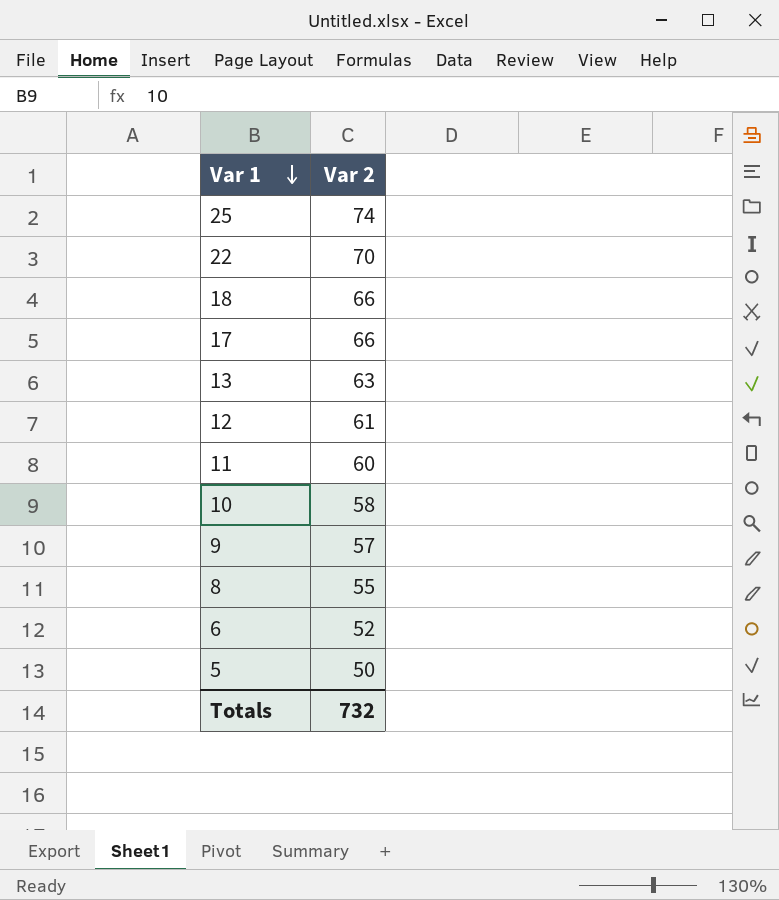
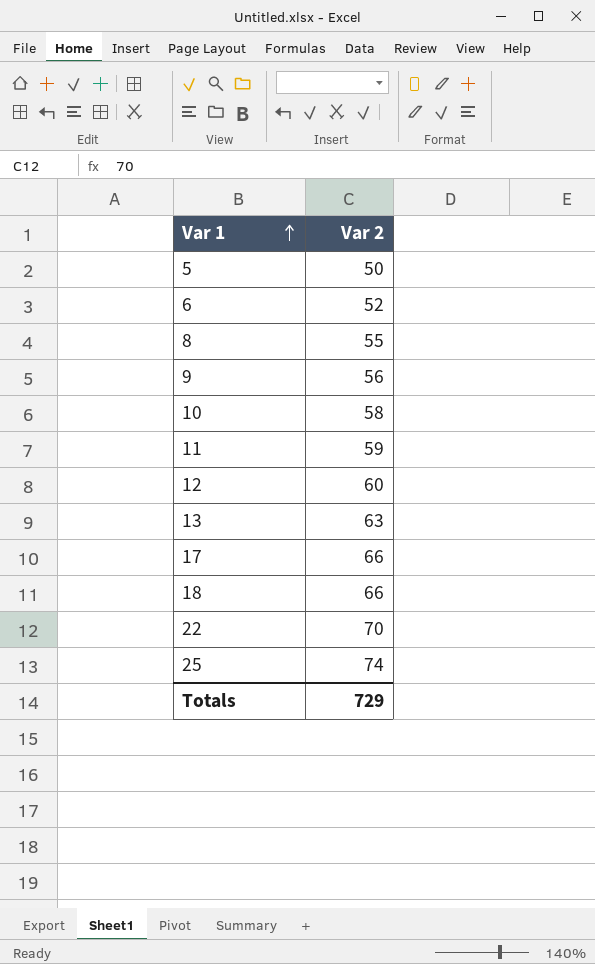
row order: Var 1 descending -> Var 1 ascending
9 | Var 2: 57 -> 56
11 | Var 2: 60 -> 59
12 | Var 2: 61 -> 60
Totals | Var 2: 732 -> 729

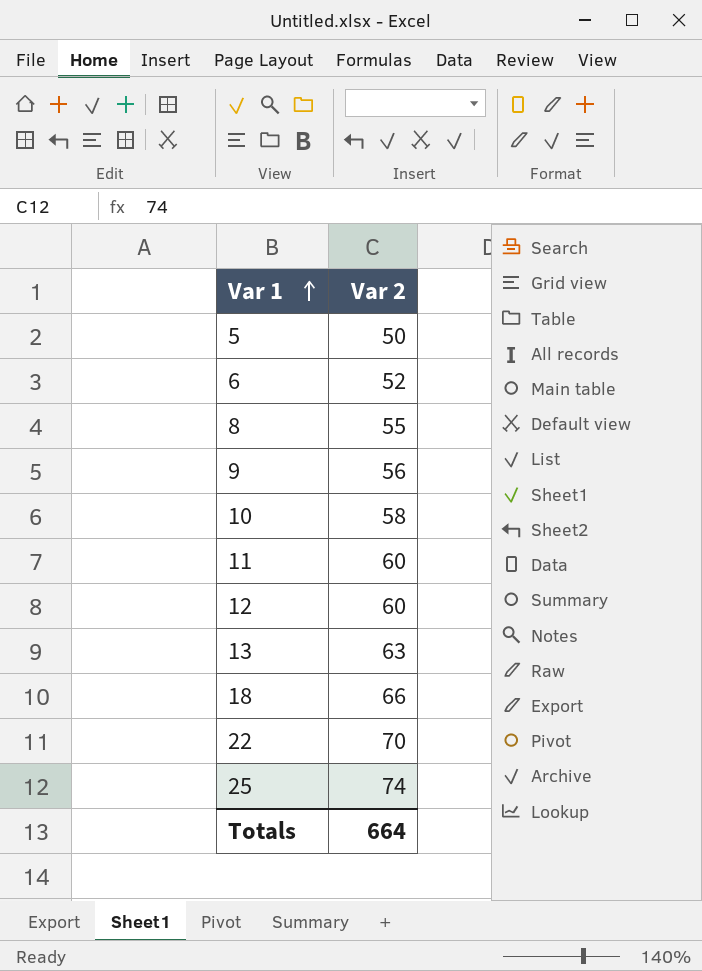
row 17: 66 -> none
11 | Var 2: 59 -> 60
Totals | Var 2: 729 -> 664

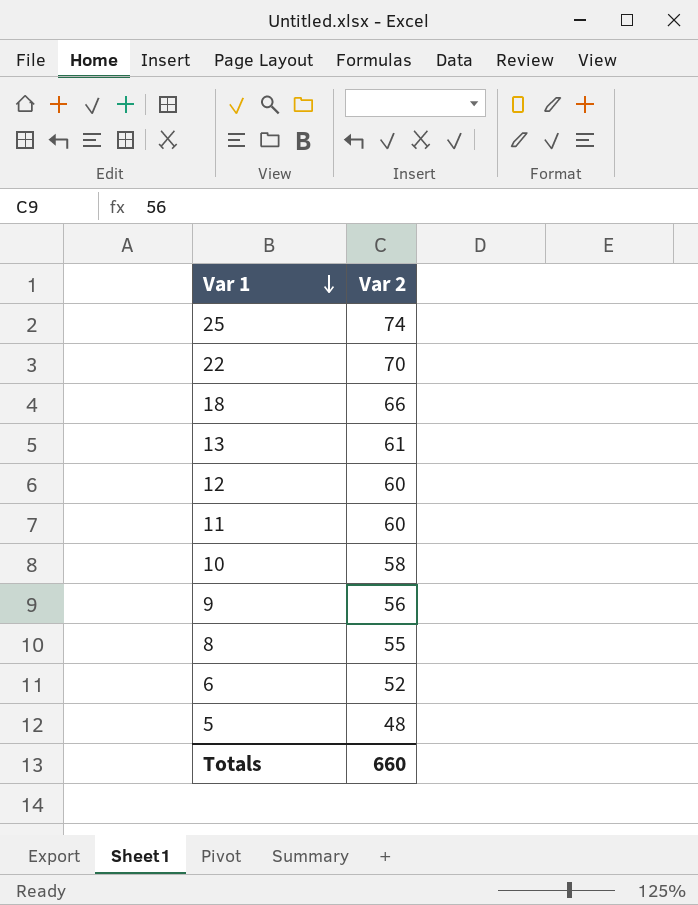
row order: Var 1 ascending -> Var 1 descending
13 | Var 2: 63 -> 61
5 | Var 2: 50 -> 48
Totals | Var 2: 664 -> 660

